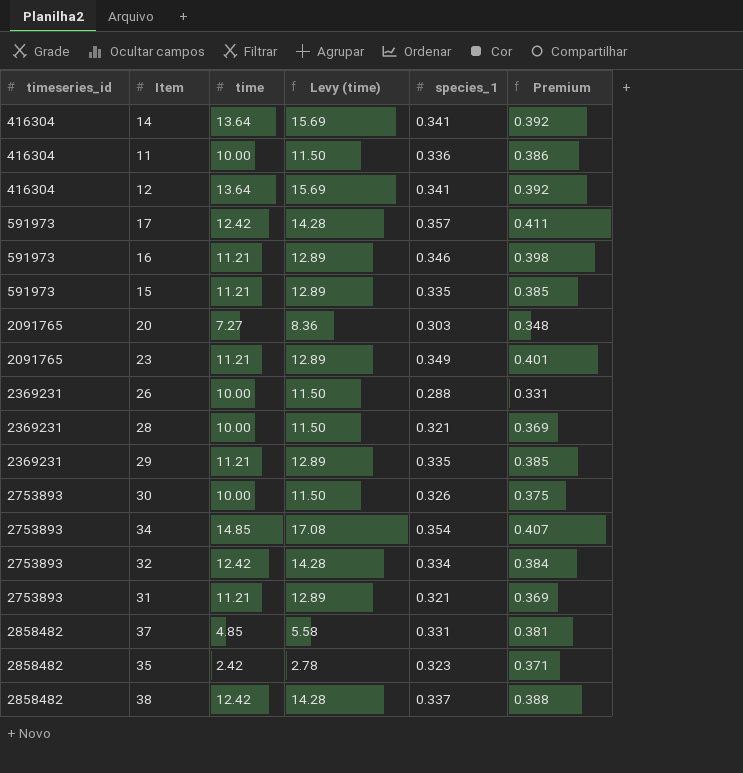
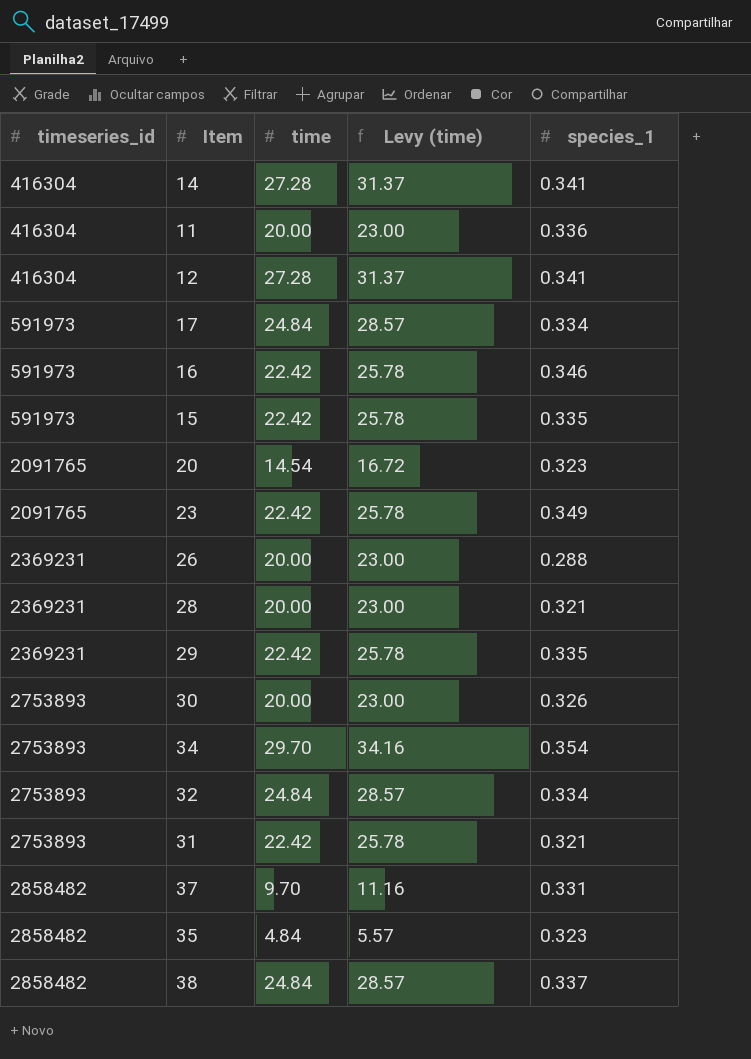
column Premium | formula: [species_1] * 1.15 -> none
14 | time: 13.64 -> 27.28
14 | Levy (time): 15.69 -> 31.37
11 | time: 10.00 -> 20.00
11 | Levy (time): 11.50 -> 23.00
12 | time: 13.64 -> 27.28
12 | Levy (time): 15.69 -> 31.37
17 | time: 12.42 -> 24.84
17 | Levy (time): 14.28 -> 28.57
17 | species_1: 0.357 -> 0.334
16 | time: 11.21 -> 22.42
16 | Levy (time): 12.89 -> 25.78
15 | time: 11.21 -> 22.42
15 | Levy (time): 12.89 -> 25.78
20 | time: 7.27 -> 14.54
20 | Levy (time): 8.36 -> 16.72
20 | species_1: 0.303 -> 0.323
23 | time: 11.21 -> 22.42
23 | Levy (time): 12.89 -> 25.78
26 | time: 10.00 -> 20.00
26 | Levy (time): 11.50 -> 23.00
28 | time: 10.00 -> 20.00
28 | Levy (time): 11.50 -> 23.00
29 | time: 11.21 -> 22.42
29 | Levy (time): 12.89 -> 25.78
30 | time: 10.00 -> 20.00
30 | Levy (time): 11.50 -> 23.00
34 | time: 14.85 -> 29.70
34 | Levy (time): 17.08 -> 34.16
32 | time: 12.42 -> 24.84
32 | Levy (time): 14.28 -> 28.57
31 | time: 11.21 -> 22.42
31 | Levy (time): 12.89 -> 25.78
37 | time: 4.85 -> 9.70
37 | Levy (time): 5.58 -> 11.16
35 | time: 2.42 -> 4.84
35 | Levy (time): 2.78 -> 5.57
38 | time: 12.42 -> 24.84
38 | Levy (time): 14.28 -> 28.57

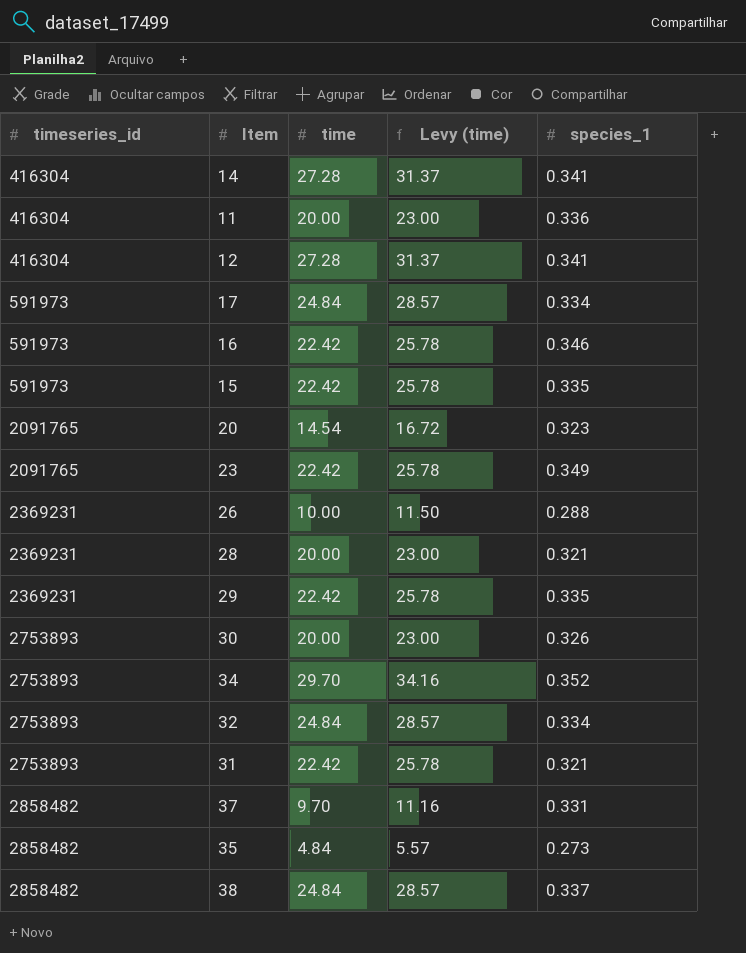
26 | time: 20.00 -> 10.00
26 | Levy (time): 23.00 -> 11.50
34 | species_1: 0.354 -> 0.352
35 | species_1: 0.323 -> 0.273

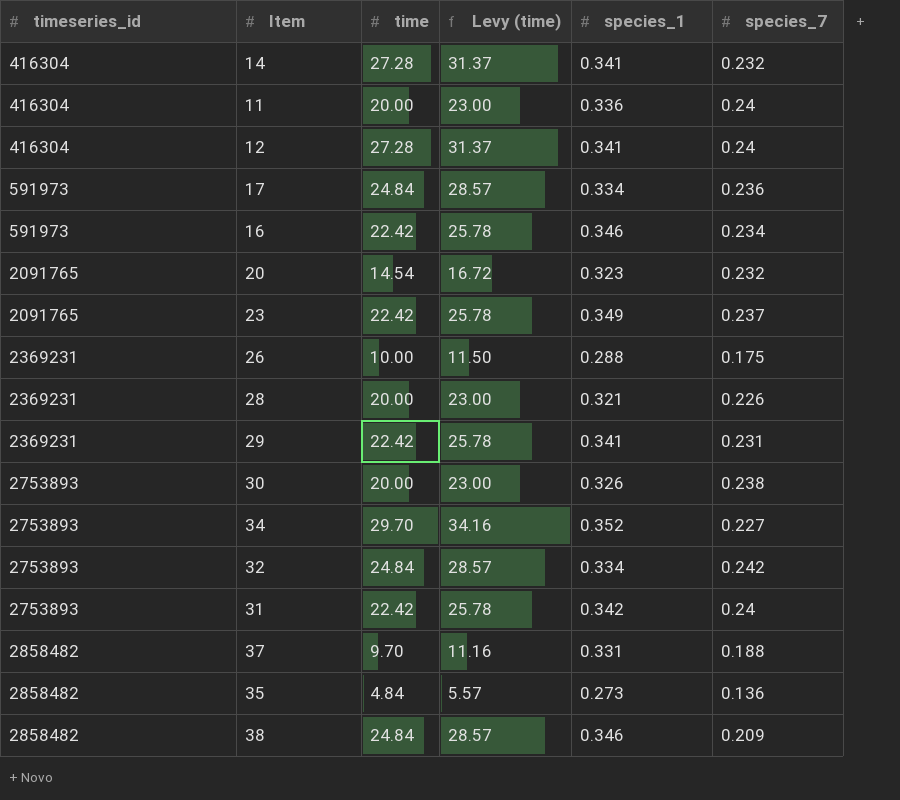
column species_7 | position: none -> 6
row 15: 591973 | 22.42 | 25.78 | 0.335 -> none
29 | species_1: 0.335 -> 0.341
31 | species_1: 0.321 -> 0.342
38 | species_1: 0.337 -> 0.346

